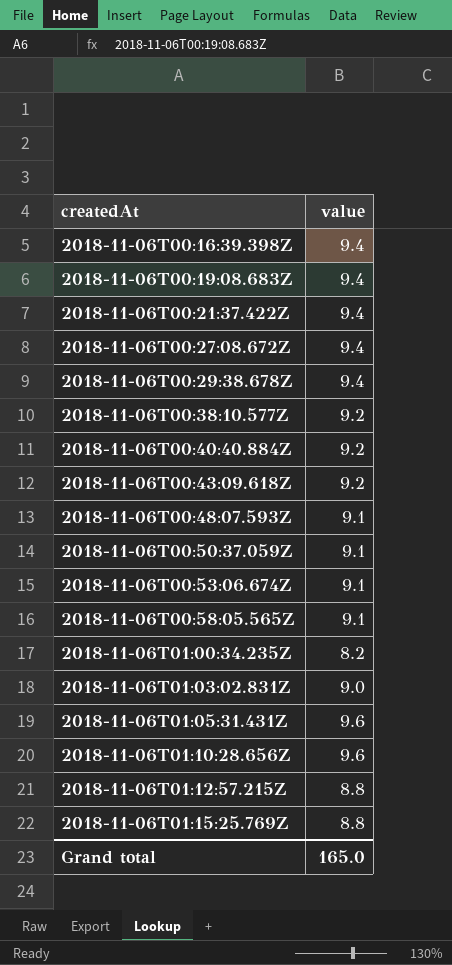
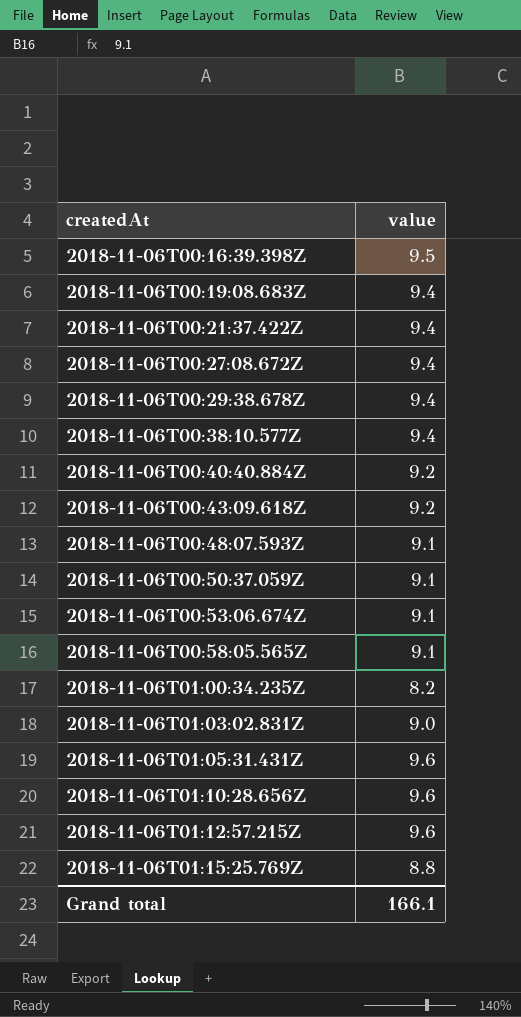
2018-11-06T00:16:39.398Z | value: 9.4 -> 9.5
2018-11-06T00:38:10.577Z | value: 9.2 -> 9.4
2018-11-06T01:12:57.215Z | value: 8.8 -> 9.6
Grand total | value: 165.0 -> 166.1

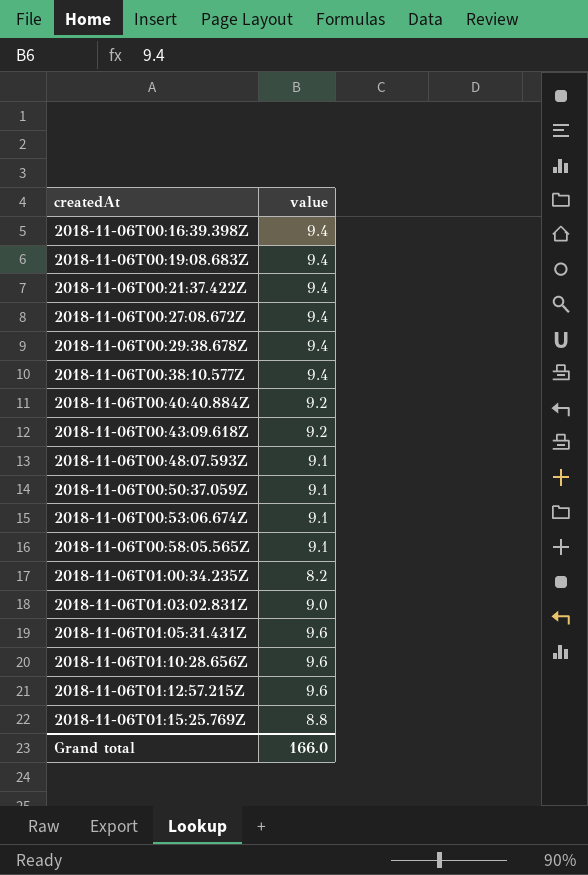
2018-11-06T00:16:39.398Z | value: 9.5 -> 9.4
Grand total | value: 166.1 -> 166.0

